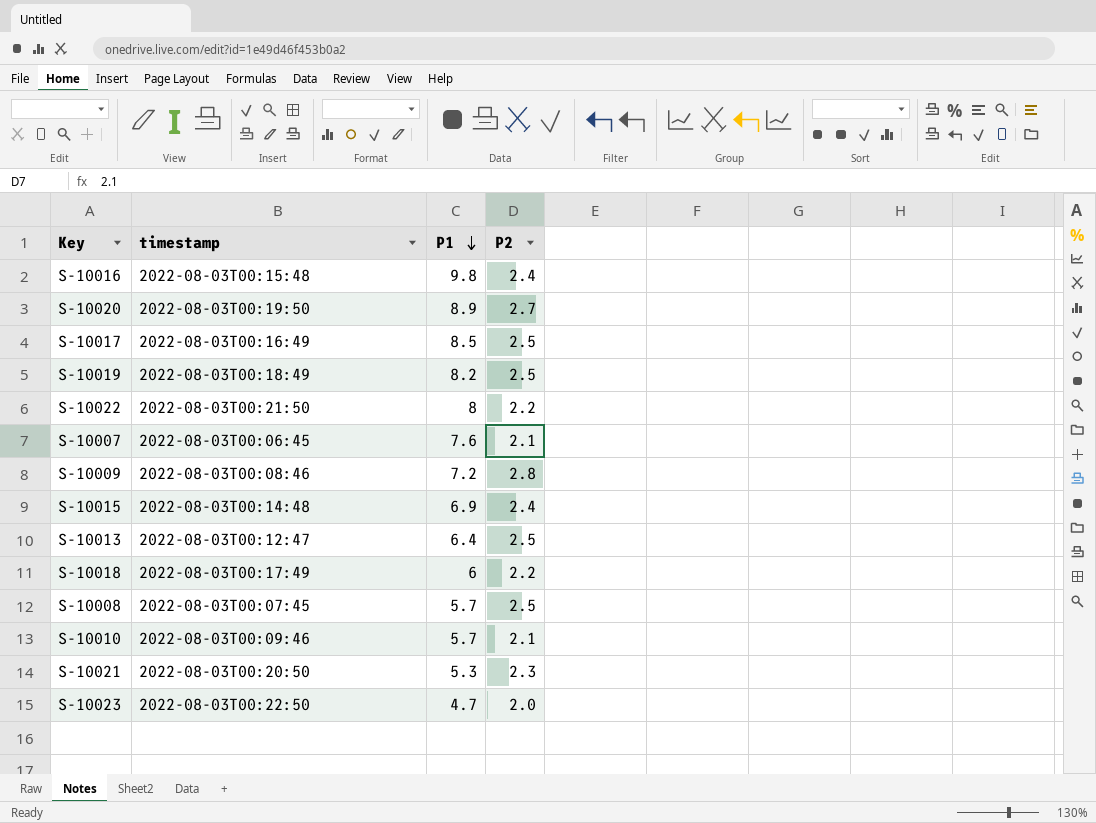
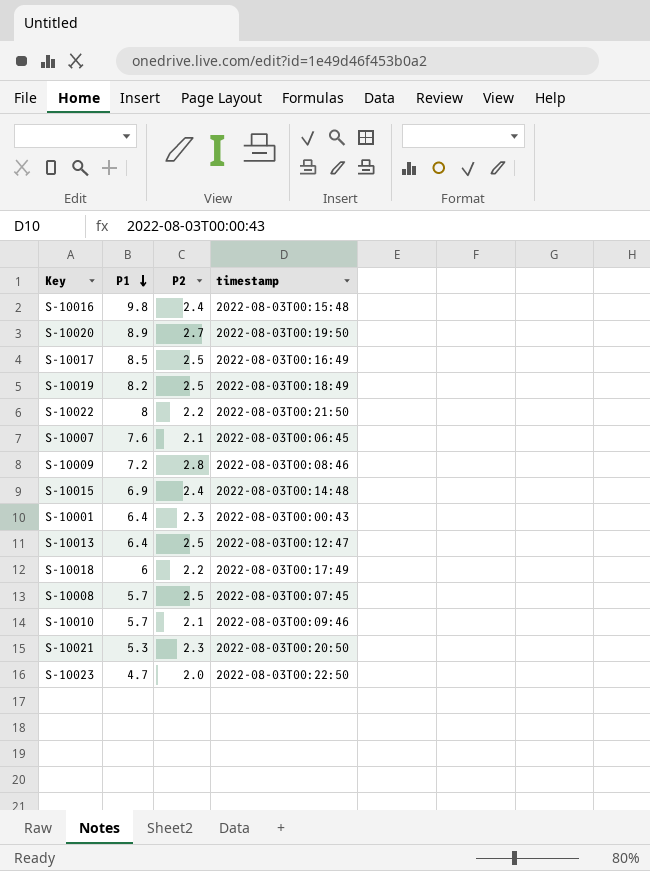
column timestamp | position: 2 -> 4
row S-10001: none -> 6.4 | 2.3 | 2022-08-03T00:00:43

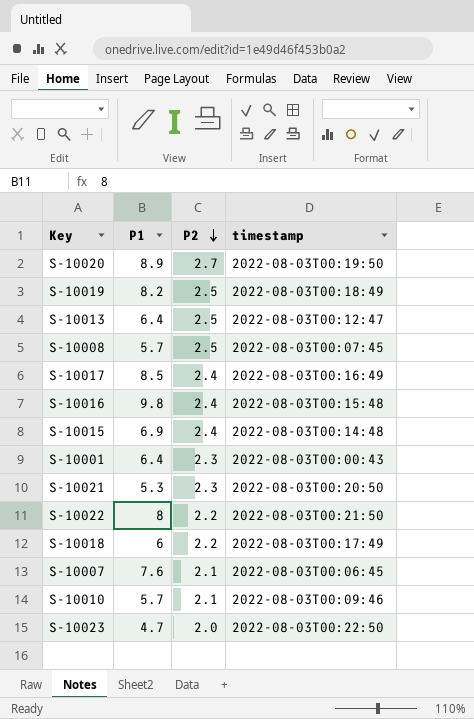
row order: P1 descending -> P2 descending
row S-10009: 7.2 | 2.8 | 2022-08-03T00:08:46 -> none
S-10017 | P2: 2.5 -> 2.4

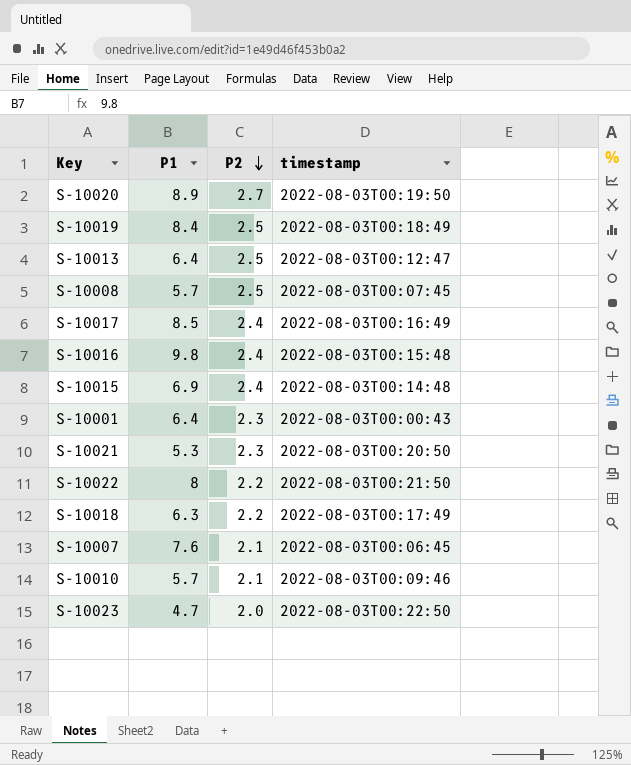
S-10019 | P1: 8.2 -> 8.4
S-10018 | P1: 6 -> 6.3

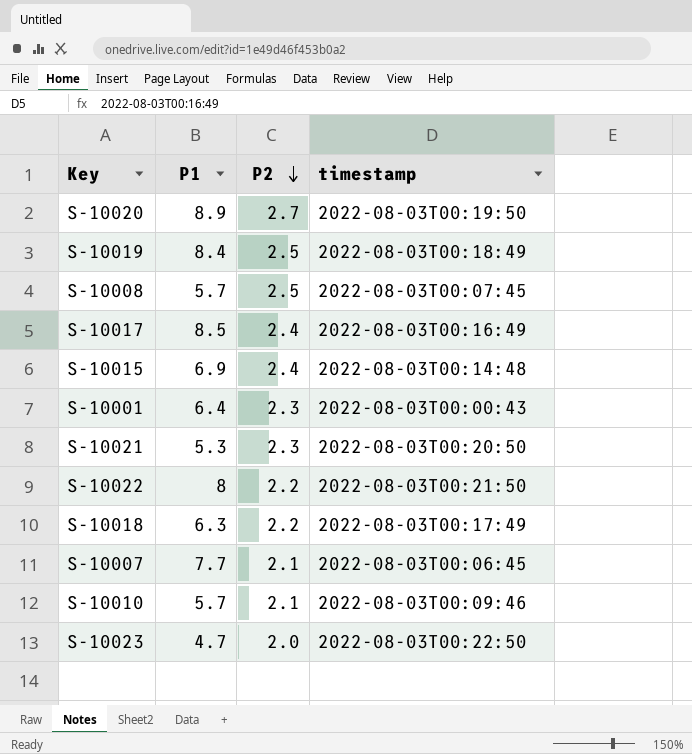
row S-10013: 6.4 | 2.5 | 2022-08-03T00:12:47 -> none
row S-10016: 9.8 | 2.4 | 2022-08-03T00:15:48 -> none
S-10007 | P1: 7.6 -> 7.7

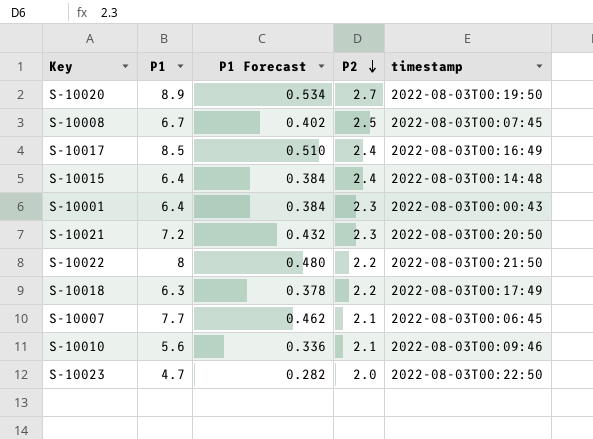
column P1 Forecast | formula: none -> [P1] * 0.06
row S-10019: 8.4 | 2.5 | 2022-08-03T00:18:49 -> none
S-10008 | P1: 5.7 -> 6.7
S-10015 | P1: 6.9 -> 6.4
S-10021 | P1: 5.3 -> 7.2
S-10010 | P1: 5.7 -> 5.6

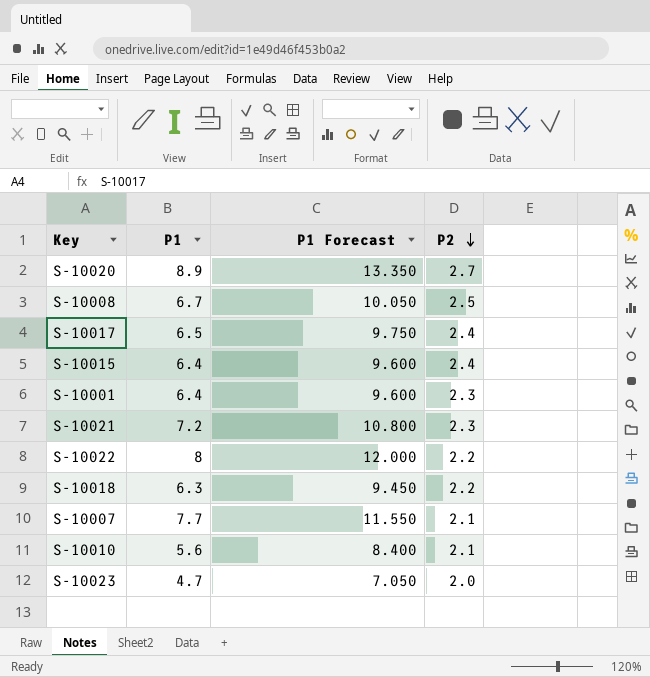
column timestamp | position: 5 -> none
column P1 Forecast | formula: [P1] * 0.06 -> [P1] * 1.5
S-10017 | P1: 8.5 -> 6.5

